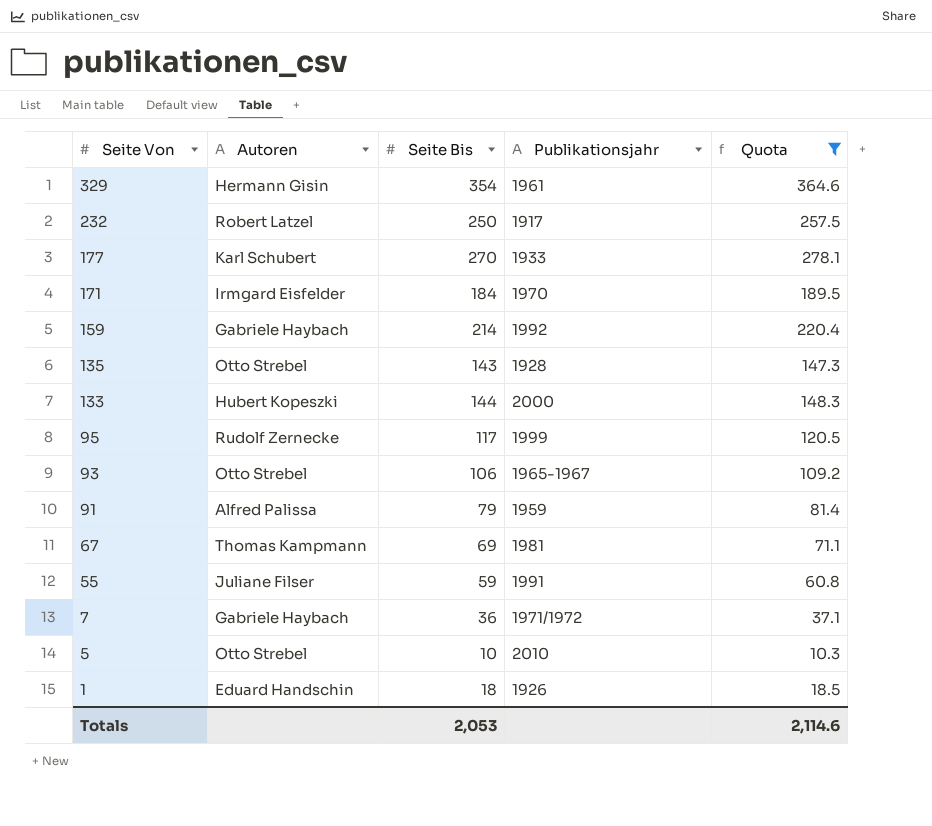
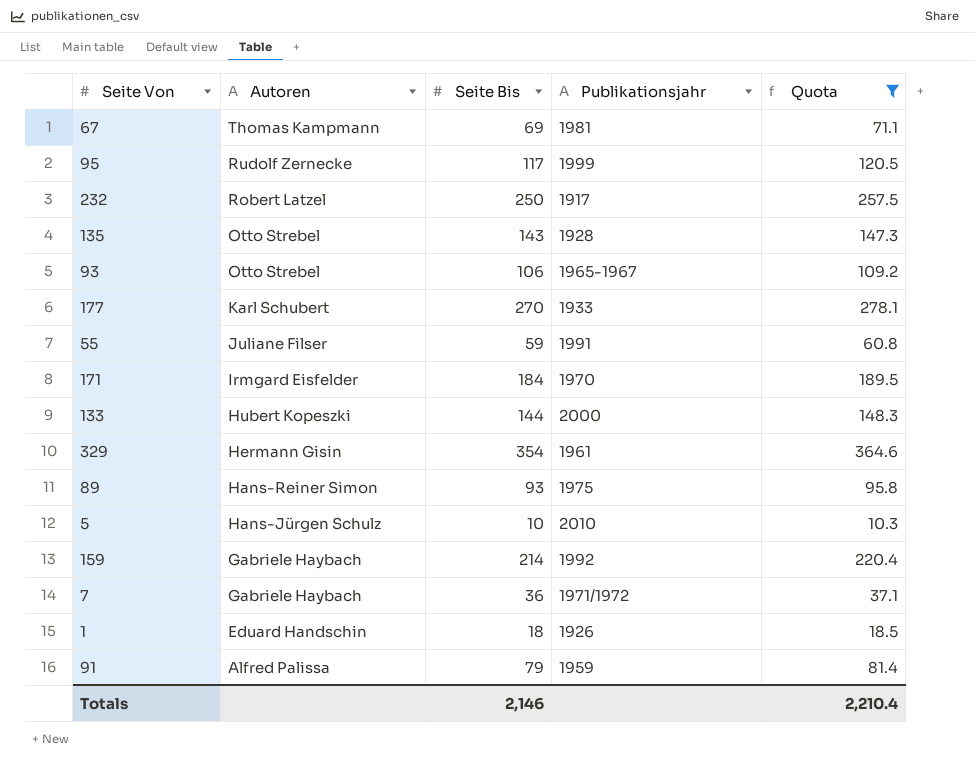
row order: Seite Von descending -> Autoren descending
row 89: none -> Hans-Reiner Simon | 93 | 1975 | 95.8
5 | Autoren: Otto Strebel -> Hans-Jürgen Schulz
Totals | Seite Bis: 2,053 -> 2,146
Totals | Quota: 2,114.6 -> 2,210.4

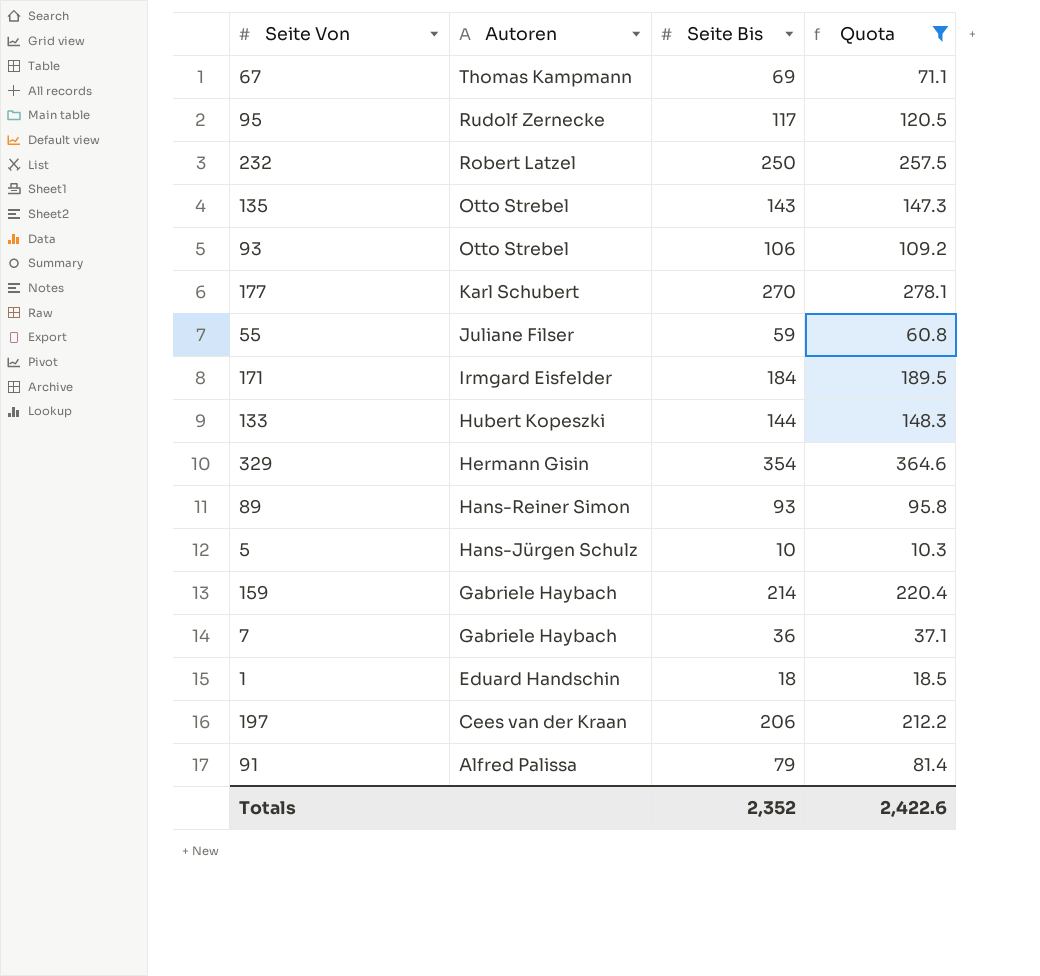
column Publikationsjahr | position: 4 -> none
row 197: none -> Cees van der Kraan | 206 | 212.2
Totals | Seite Bis: 2,146 -> 2,352
Totals | Quota: 2,210.4 -> 2,422.6

